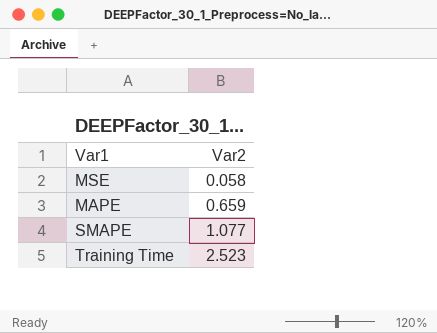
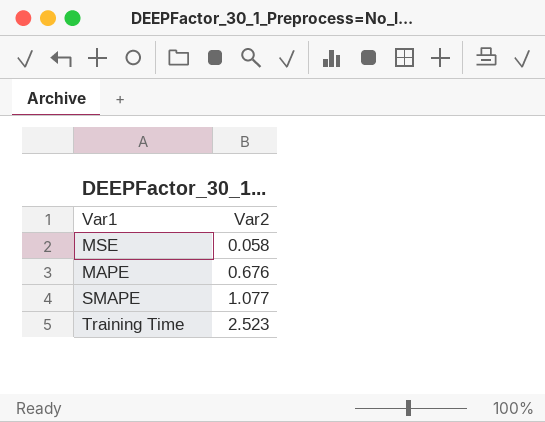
MAPE | Var2: 0.659 -> 0.676

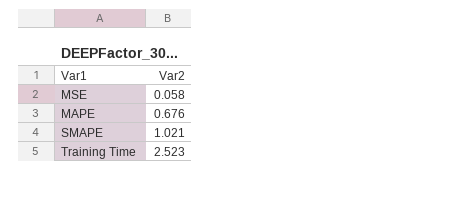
SMAPE | Var2: 1.077 -> 1.021

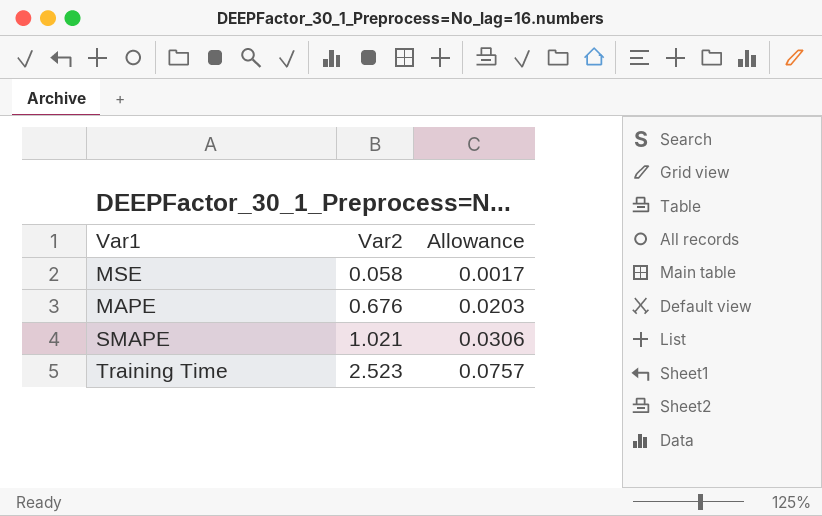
column Allowance | formula: none -> [Var2] * 0.03

